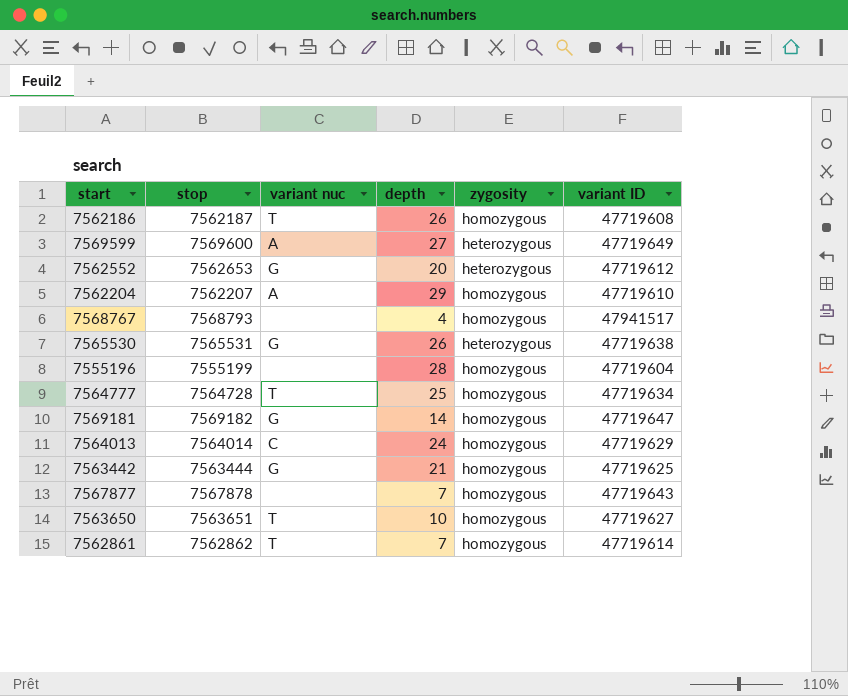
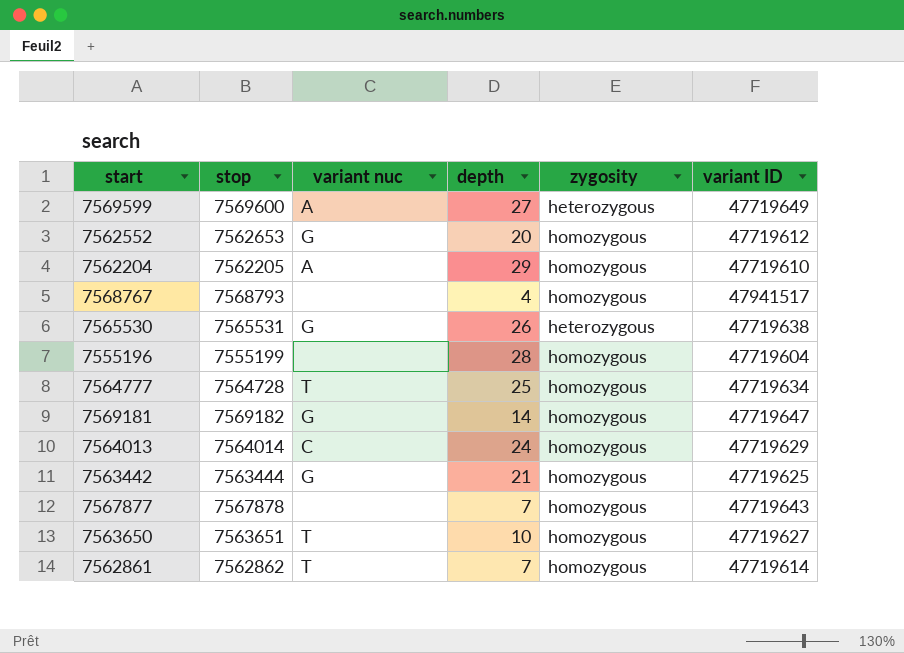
row 7562186: 7562187 | T | 26 | homozygous | 47719608 -> none
7562552 | zygosity: heterozygous -> homozygous
7562204 | stop: 7562207 -> 7562205

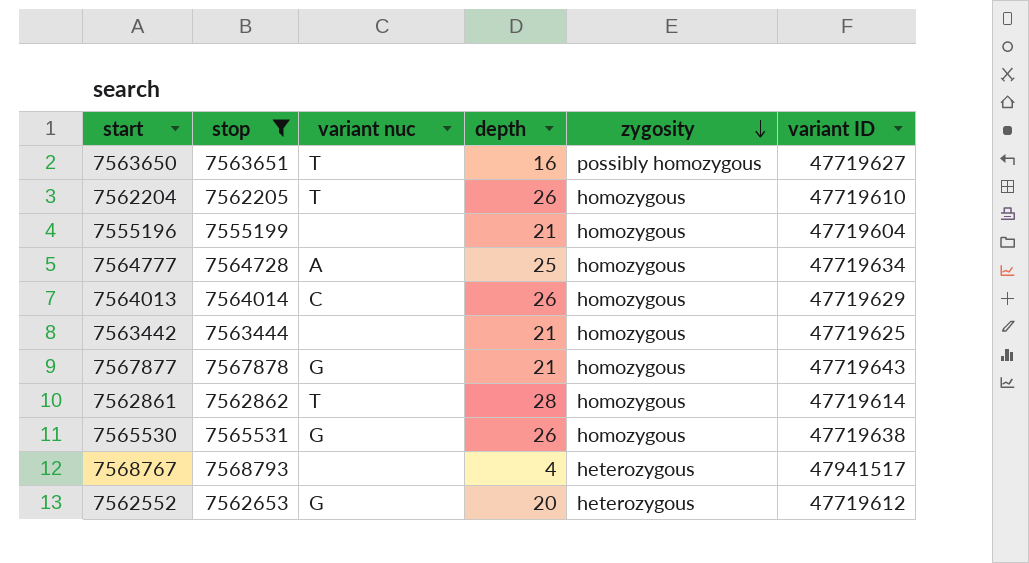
filter: none -> stop <= 7568793
row order: none -> zygosity descending
7563650 | depth: 10 -> 16
7563650 | zygosity: homozygous -> possibly homozygous
7562204 | variant nuc: A -> T
7562204 | depth: 29 -> 26
7555196 | depth: 28 -> 21
7564777 | variant nuc: T -> A
7564013 | depth: 24 -> 26
7563442 | variant nuc: G -> none
7567877 | variant nuc: none -> G
7567877 | depth: 7 -> 21
7562861 | depth: 7 -> 28
7565530 | zygosity: heterozygous -> homozygous
7568767 | zygosity: homozygous -> heterozygous
7562552 | zygosity: homozygous -> heterozygous

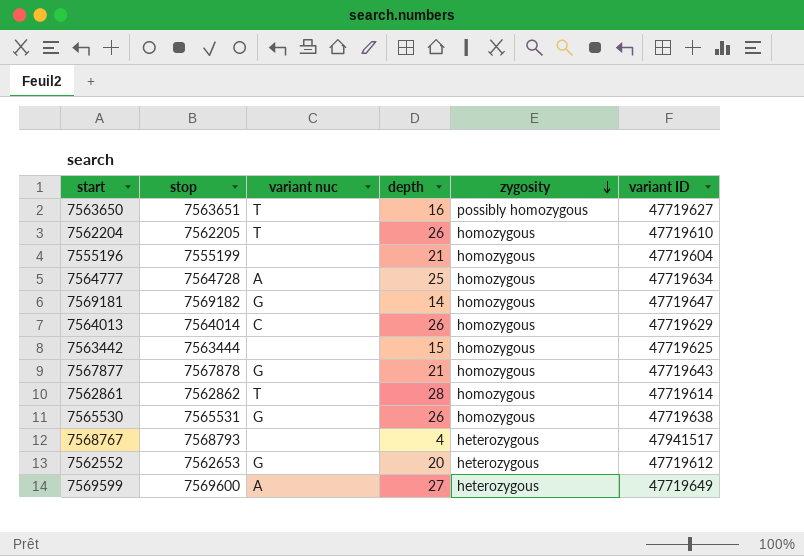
filter: stop <= 7568793 -> none
7563442 | depth: 21 -> 15

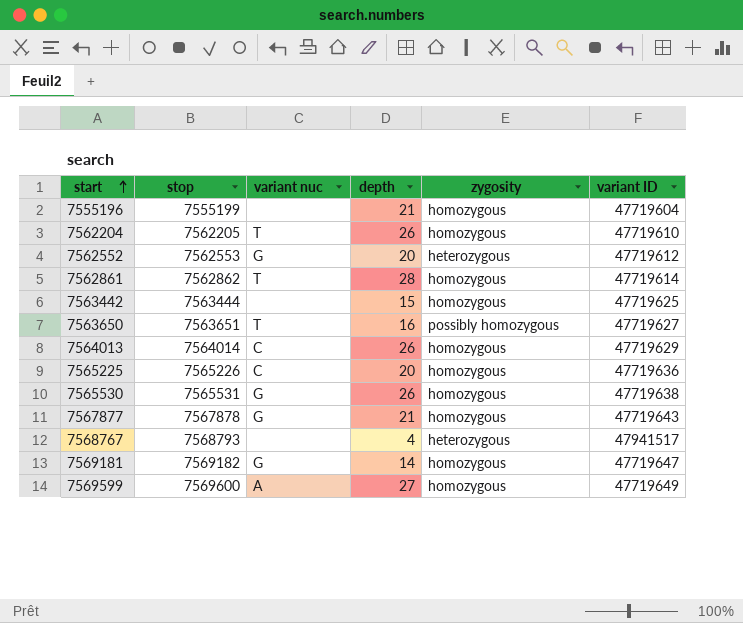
row order: zygosity descending -> start ascending
row 7564777: 7564728 | A | 25 | homozygous | 47719634 -> none
7562552 | stop: 7562653 -> 7562553
row 7565225: none -> 7565226 | C | 20 | homozygous | 47719636
7569599 | zygosity: heterozygous -> homozygous

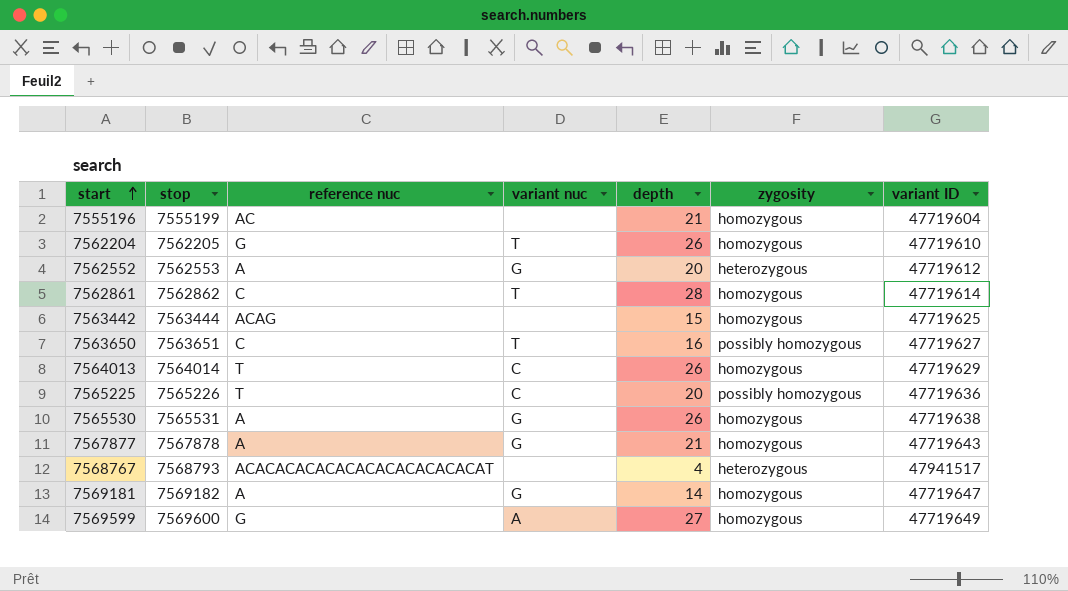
column reference nuc | position: none -> 3
7565225 | zygosity: homozygous -> possibly homozygous

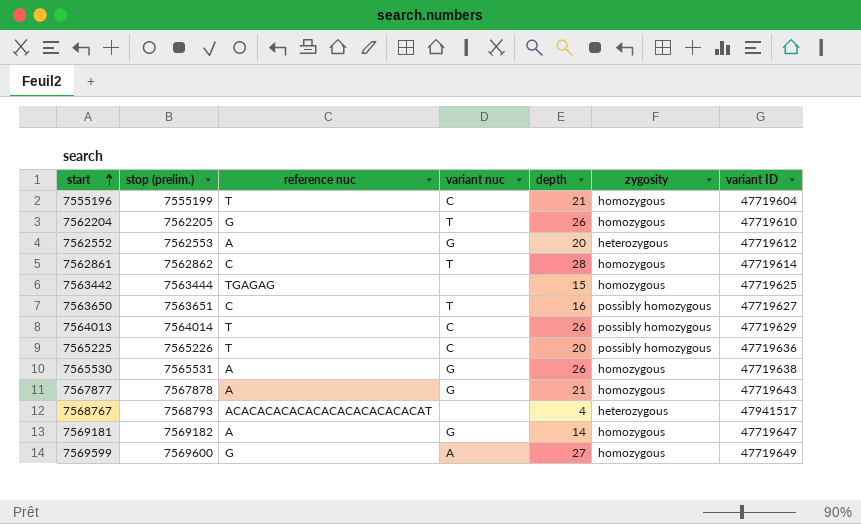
column name: stop -> stop (prelim.)
7555196 | reference nuc: AC -> T
7555196 | variant nuc: none -> C
7563442 | reference nuc: ACAG -> TGAGAG
7564013 | zygosity: homozygous -> possibly homozygous

